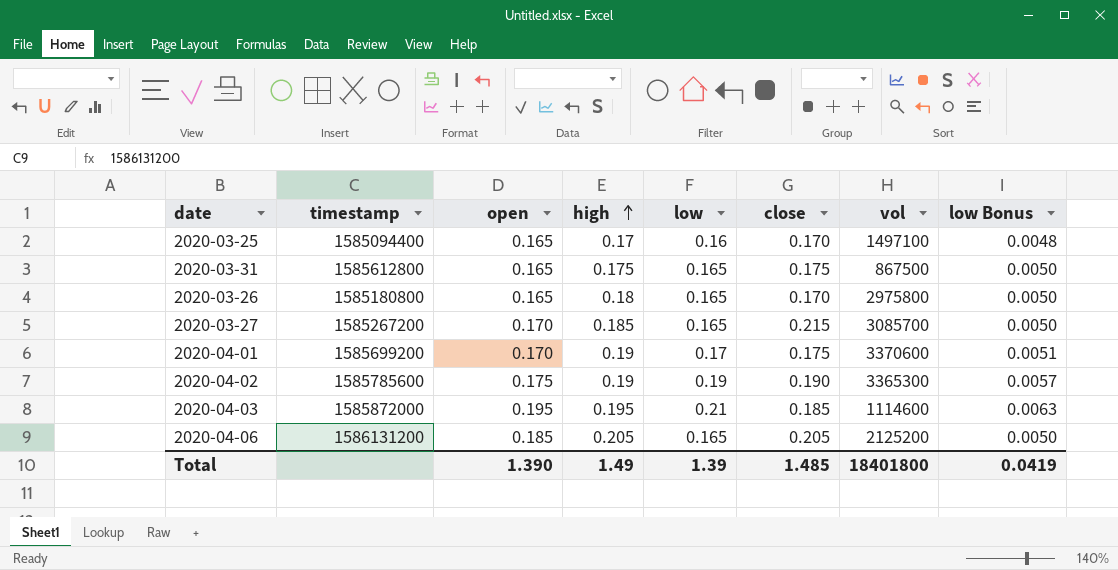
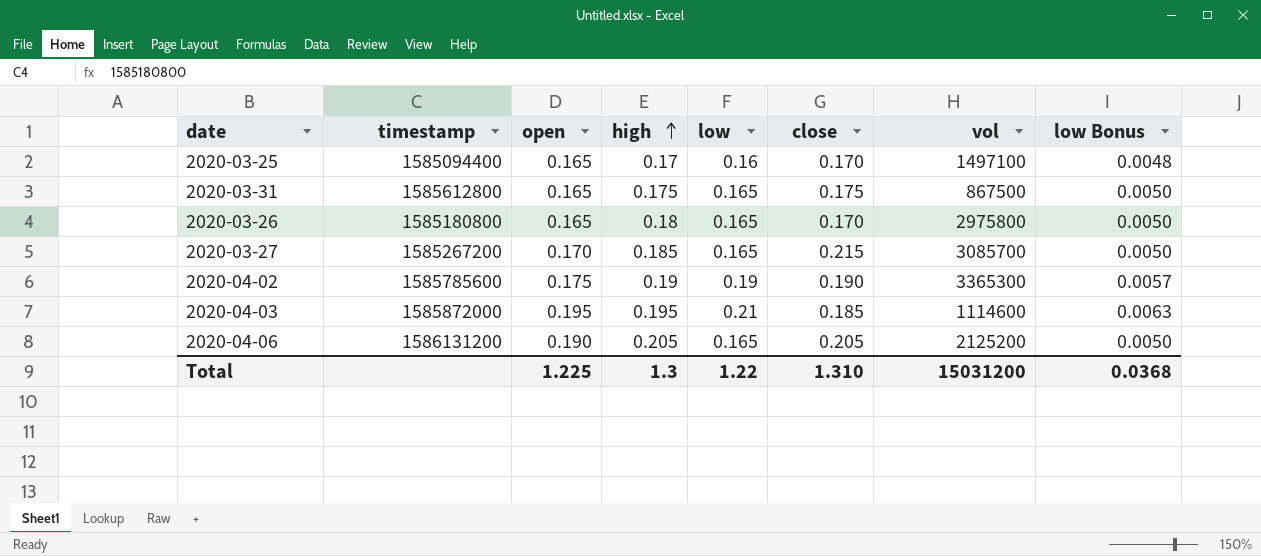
row 2020-04-01: 1585699200 | 0.170 | 0.19 | 0.17 | 0.175 | 3370600 | 0.0051 -> none
2020-04-06 | open: 0.185 -> 0.190
Total | open: 1.390 -> 1.225
Total | high: 1.49 -> 1.3
Total | low: 1.39 -> 1.22
Total | close: 1.485 -> 1.310
Total | vol: 18401800 -> 15031200
Total | low Bonus: 0.0419 -> 0.0368

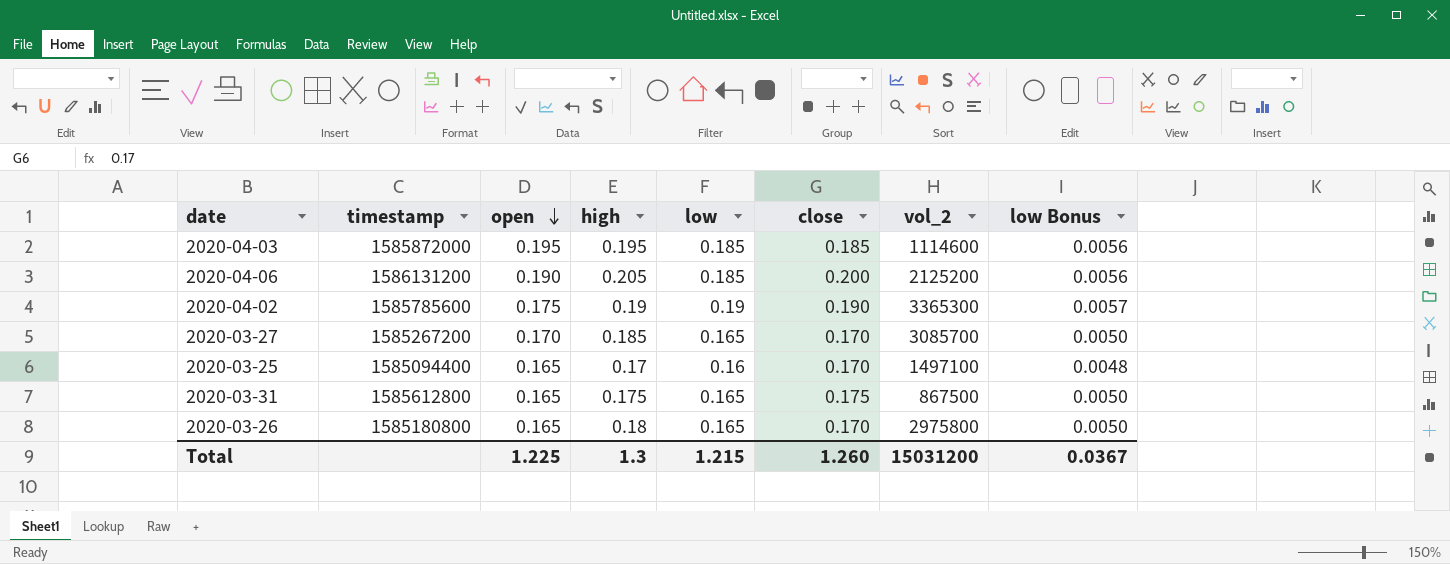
row order: high ascending -> open descending
column name: vol -> vol_2
2020-04-03 | low: 0.21 -> 0.185
2020-04-03 | low Bonus: 0.0063 -> 0.0056
2020-04-06 | low: 0.165 -> 0.185
2020-04-06 | close: 0.205 -> 0.200
2020-04-06 | low Bonus: 0.0050 -> 0.0056
2020-03-27 | close: 0.215 -> 0.170
Total | low: 1.22 -> 1.215
Total | close: 1.310 -> 1.260
Total | low Bonus: 0.0368 -> 0.0367

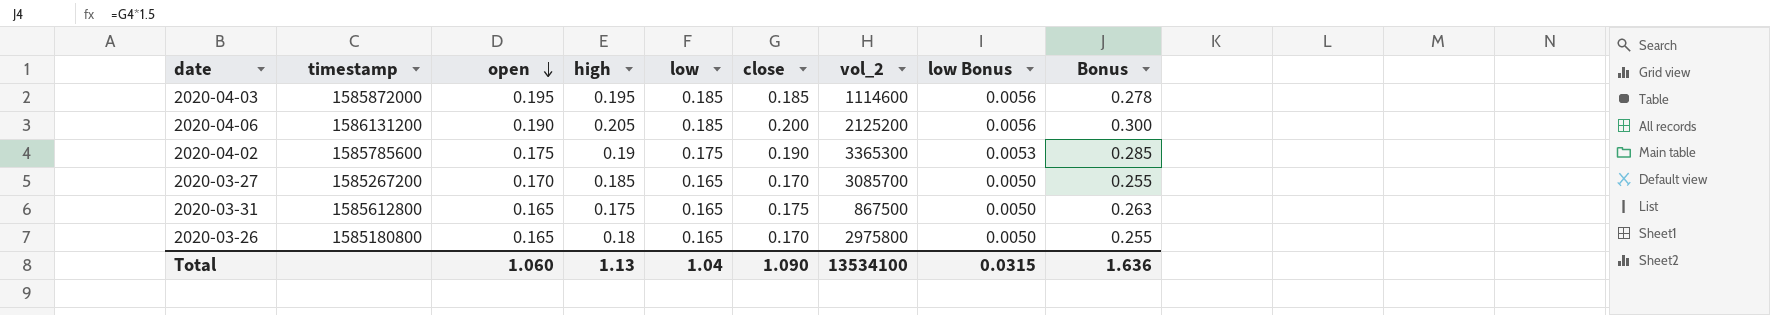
column Bonus | formula: none -> [close] * 1.5
row 2020-03-25: 1585094400 | 0.165 | 0.17 | 0.16 | 0.170 | 1497100 | 0.0048 -> none
2020-04-02 | low: 0.19 -> 0.175
2020-04-02 | low Bonus: 0.0057 -> 0.0053
Total | open: 1.225 -> 1.060
Total | high: 1.3 -> 1.13
Total | low: 1.215 -> 1.04
Total | close: 1.260 -> 1.090
Total | vol_2: 15031200 -> 13534100
Total | low Bonus: 0.0367 -> 0.0315

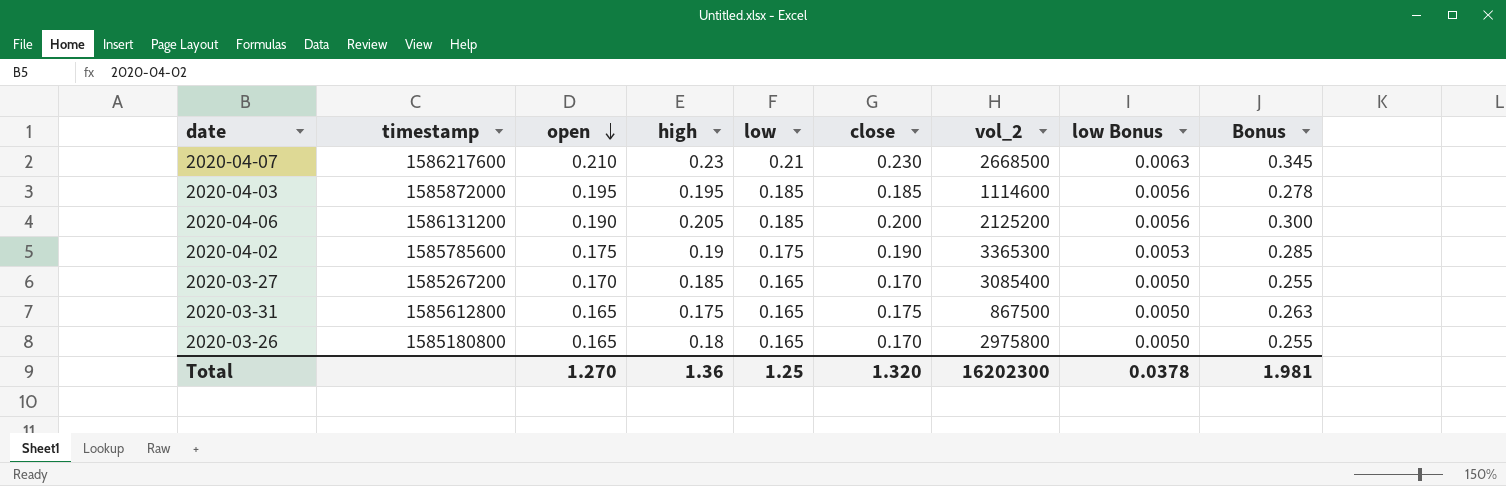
row 2020-04-07: none -> 1586217600 | 0.210 | 0.23 | 0.21 | 0.230 | 2668500 | 0.0063 | 0.345
2020-03-27 | vol_2: 3085700 -> 3085400
Total | open: 1.060 -> 1.270
Total | high: 1.13 -> 1.36
Total | low: 1.04 -> 1.25
Total | close: 1.090 -> 1.320
Total | vol_2: 13534100 -> 16202300
Total | low Bonus: 0.0315 -> 0.0378
Total | Bonus: 1.636 -> 1.981

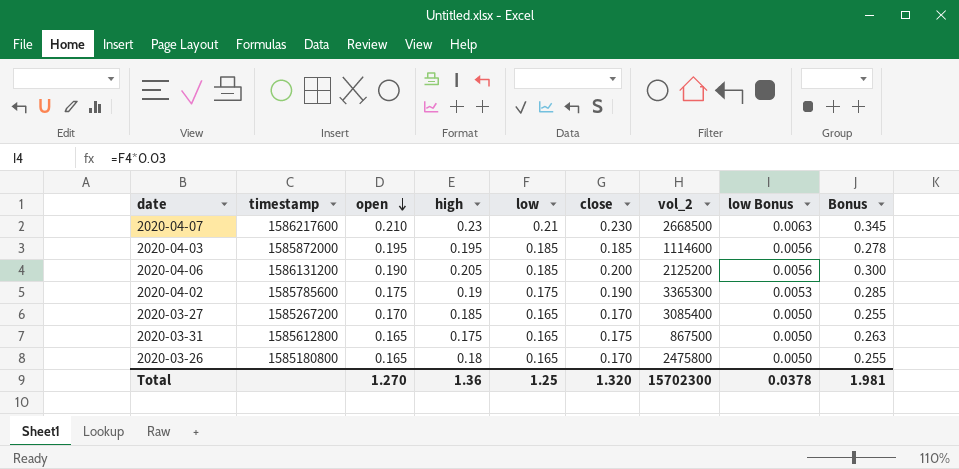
2020-03-26 | vol_2: 2975800 -> 2475800
Total | vol_2: 16202300 -> 15702300

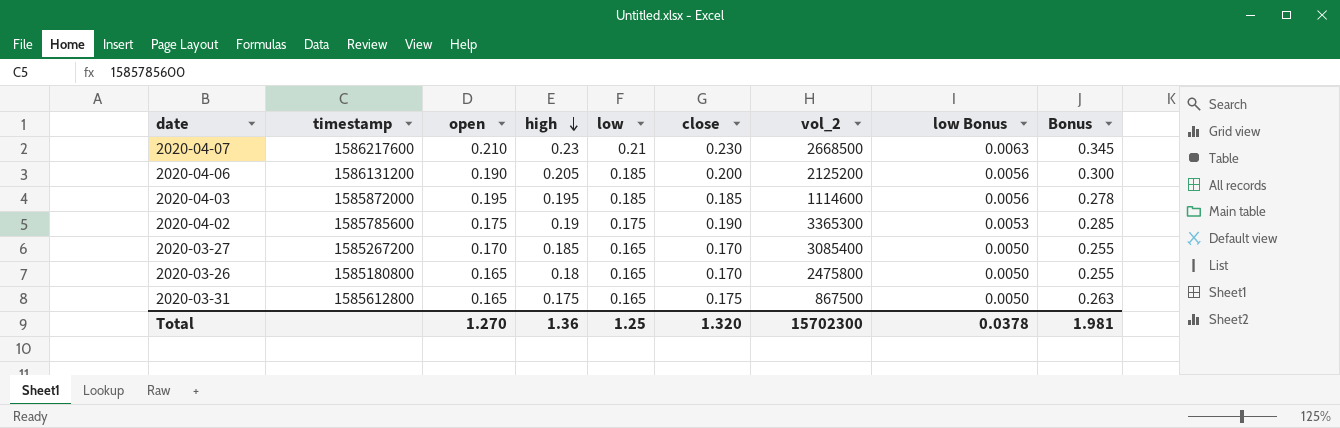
row order: open descending -> high descending

